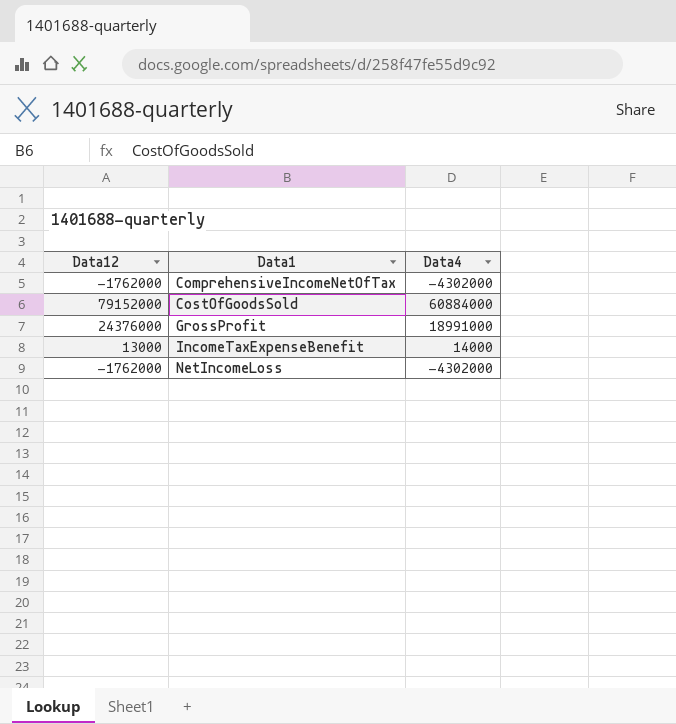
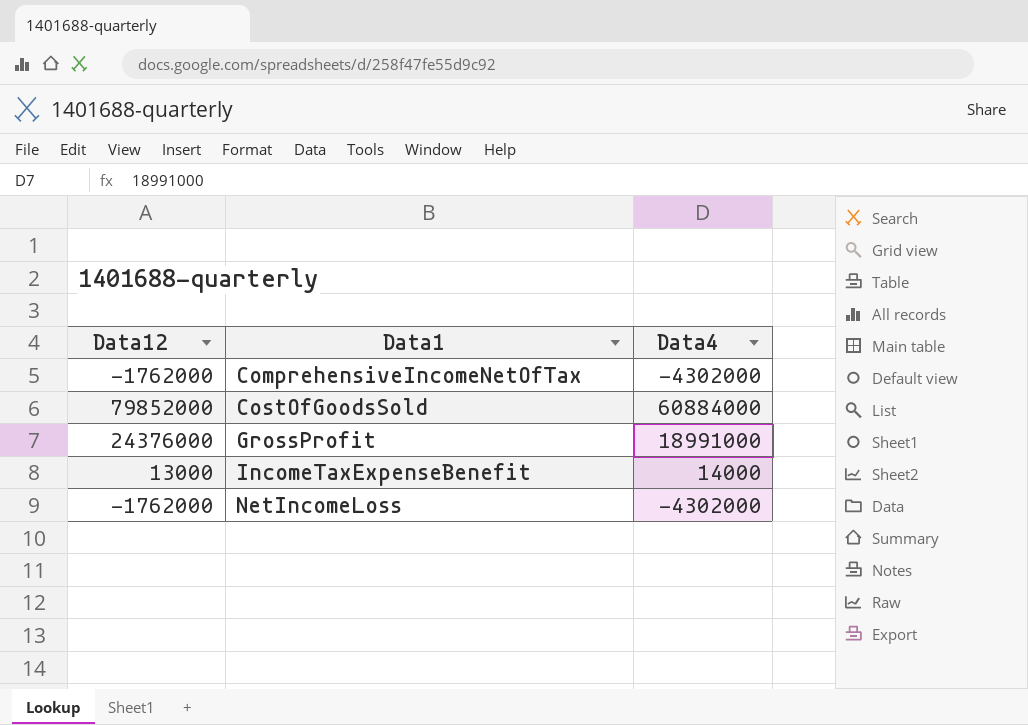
CostOfGoodsSold | Data12: 79152000 -> 79852000

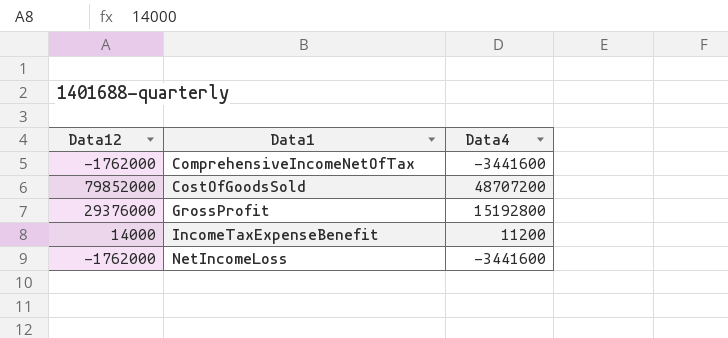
ComprehensiveIncomeNetOfTax | Data4: -4302000 -> -3441600
CostOfGoodsSold | Data4: 60884000 -> 48707200
GrossProfit | Data12: 24376000 -> 29376000
GrossProfit | Data4: 18991000 -> 15192800
IncomeTaxExpenseBenefit | Data12: 13000 -> 14000
IncomeTaxExpenseBenefit | Data4: 14000 -> 11200
NetIncomeLoss | Data4: -4302000 -> -3441600

